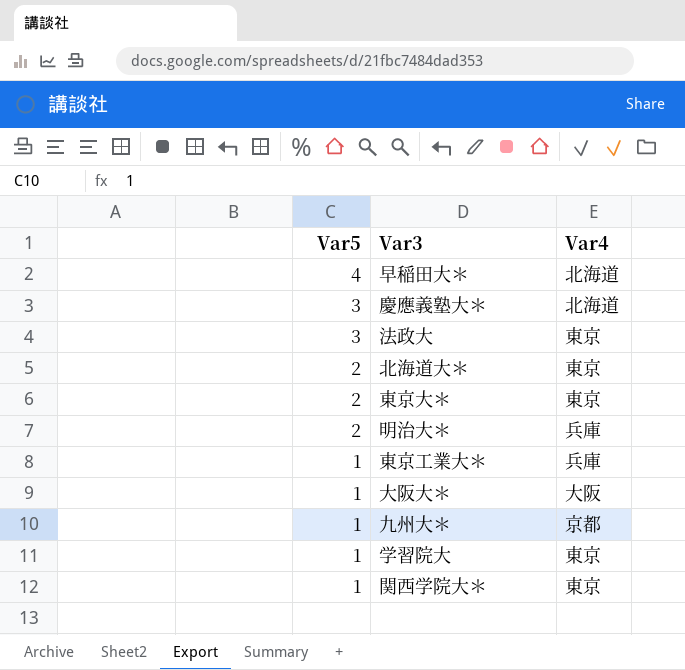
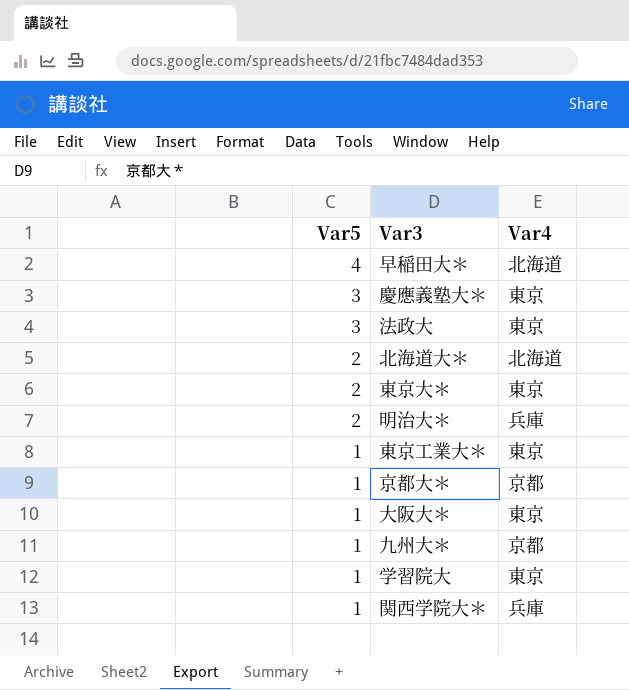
慶應義塾大＊ | Var4: 北海道 -> 東京
北海道大＊ | Var4: 東京 -> 北海道
東京工業大＊ | Var4: 兵庫 -> 東京
row 京都大＊: none -> 1 | 京都
大阪大＊ | Var4: 大阪 -> 東京
関西学院大＊ | Var4: 東京 -> 兵庫

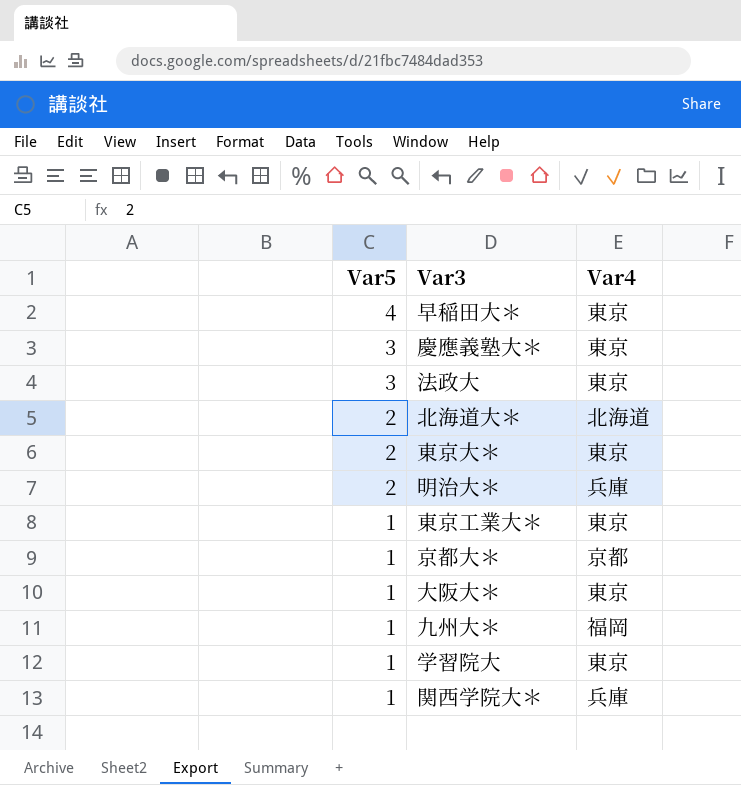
早稲田大＊ | Var4: 北海道 -> 東京
九州大＊ | Var4: 京都 -> 福岡

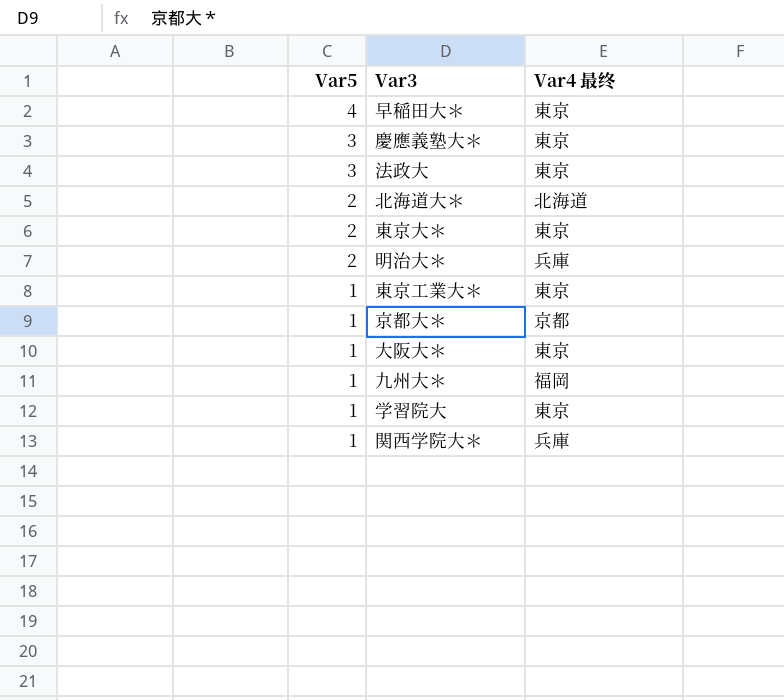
column name: Var4 -> Var4 最终

